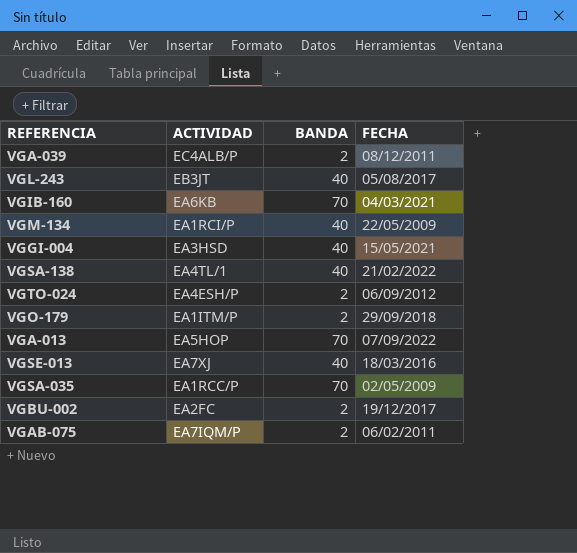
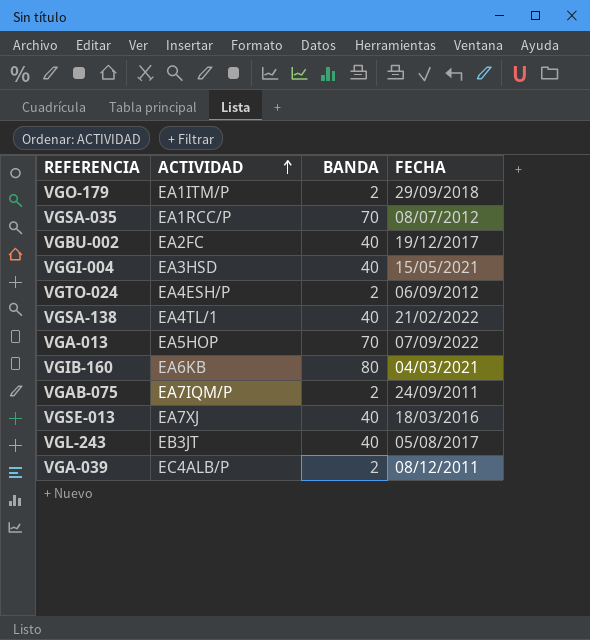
row order: none -> ACTIVIDAD ascending
row VGM-134: EA1RCI/P | 40 | 22/05/2009 -> none
VGSA-035 | FECHA: 02/05/2009 -> 08/07/2012
VGBU-002 | BANDA: 2 -> 40
VGIB-160 | BANDA: 70 -> 80
VGAB-075 | FECHA: 06/02/2011 -> 24/09/2011

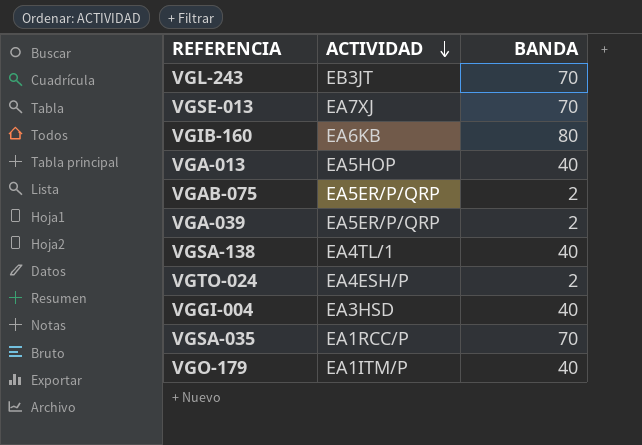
row order: ACTIVIDAD ascending -> ACTIVIDAD descending
column FECHA | position: 4 -> none
row VGBU-002: EA2FC | 40 | 19/12/2017 -> none
VGL-243 | BANDA: 40 -> 70
VGSE-013 | BANDA: 40 -> 70
VGA-013 | BANDA: 70 -> 40
VGAB-075 | ACTIVIDAD: EA7IQM/P -> EA5ER/P/QRP
VGA-039 | ACTIVIDAD: EC4ALB/P -> EA5ER/P/QRP
VGO-179 | BANDA: 2 -> 40

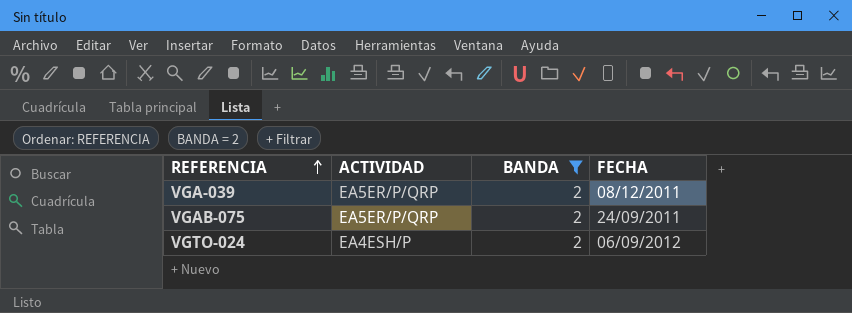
filter: none -> BANDA = 2
row order: ACTIVIDAD descending -> REFERENCIA ascending
column FECHA | position: none -> 4

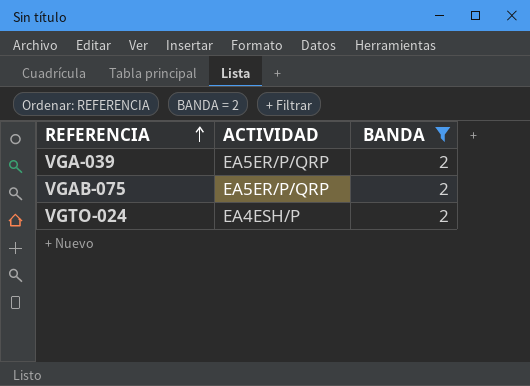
column FECHA | position: 4 -> none

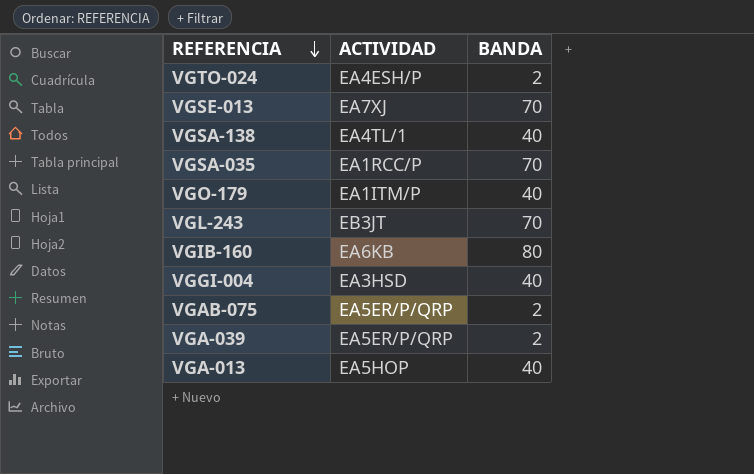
filter: BANDA = 2 -> none
row order: REFERENCIA ascending -> REFERENCIA descending

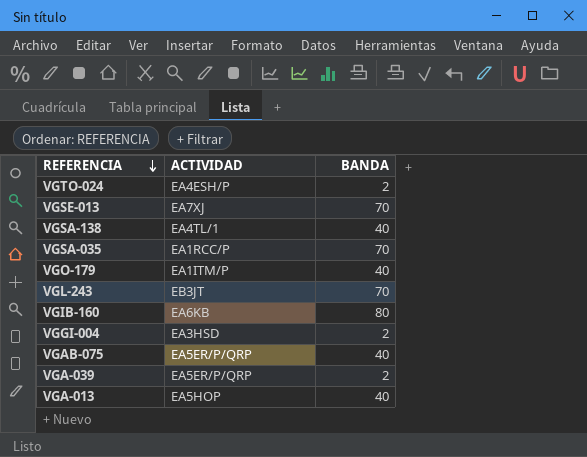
VGGI-004 | BANDA: 40 -> 2
VGAB-075 | BANDA: 2 -> 40

